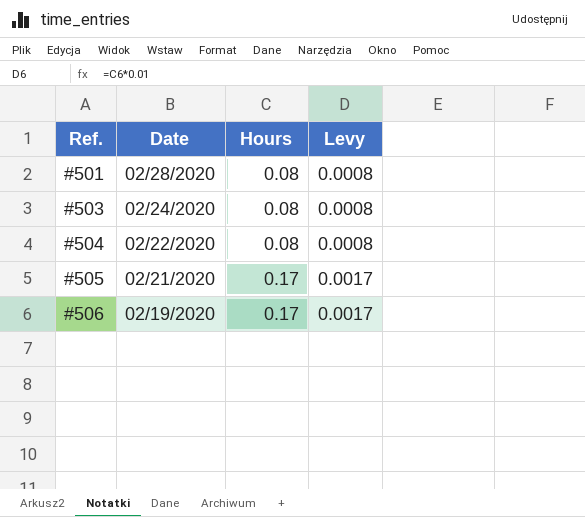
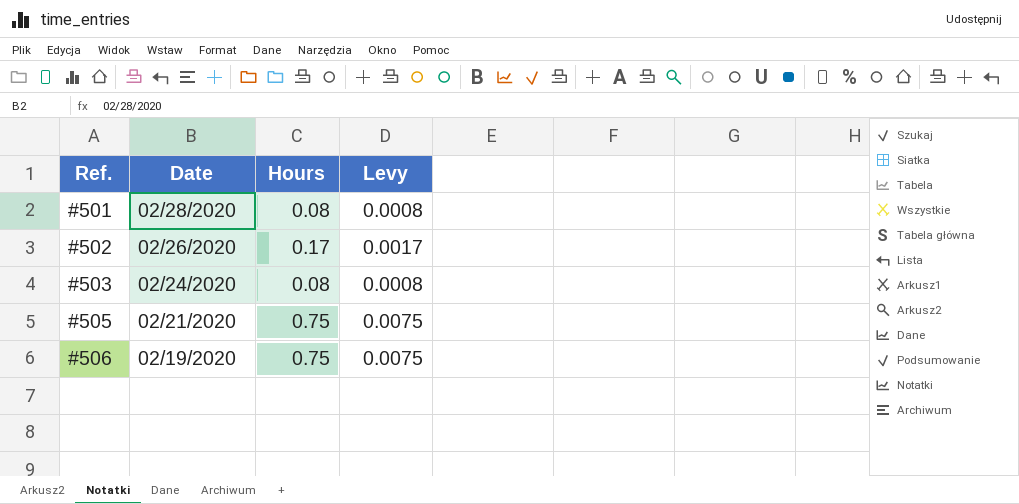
row #504: 02/22/2020 | 0.08 | 0.0008 -> none
row #502: none -> 02/26/2020 | 0.17 | 0.0017
#505 | Hours: 0.17 -> 0.75
#505 | Levy: 0.0017 -> 0.0075
#506 | Hours: 0.17 -> 0.75
#506 | Levy: 0.0017 -> 0.0075

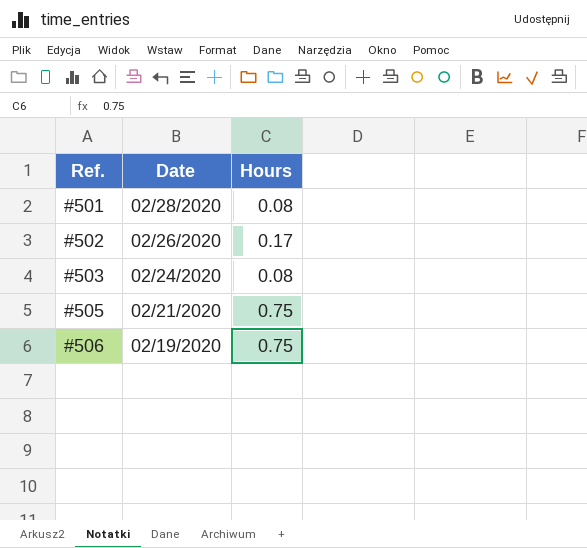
column Levy | formula: [Hours] * 0.01 -> none

